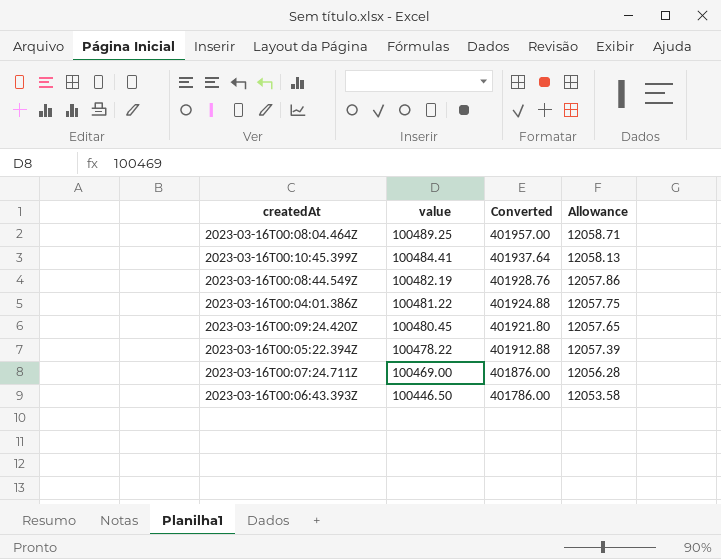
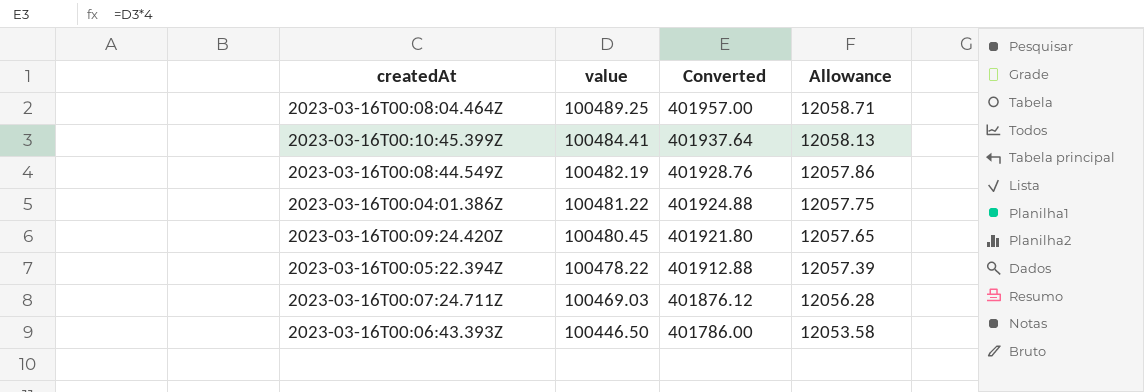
2023-03-16T00:07:24.711Z | value: 100469.00 -> 100469.03
2023-03-16T00:07:24.711Z | Converted: 401876.00 -> 401876.12

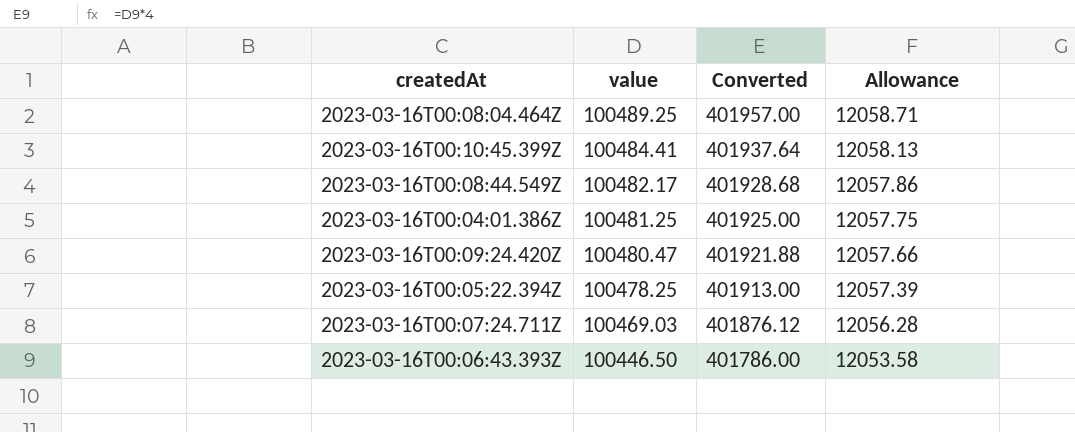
2023-03-16T00:08:44.549Z | value: 100482.19 -> 100482.17
2023-03-16T00:08:44.549Z | Converted: 401928.76 -> 401928.68
2023-03-16T00:04:01.386Z | value: 100481.22 -> 100481.25
2023-03-16T00:04:01.386Z | Converted: 401924.88 -> 401925.00
2023-03-16T00:09:24.420Z | value: 100480.45 -> 100480.47
2023-03-16T00:09:24.420Z | Converted: 401921.80 -> 401921.88
2023-03-16T00:09:24.420Z | Allowance: 12057.65 -> 12057.66
2023-03-16T00:05:22.394Z | value: 100478.22 -> 100478.25
2023-03-16T00:05:22.394Z | Converted: 401912.88 -> 401913.00

